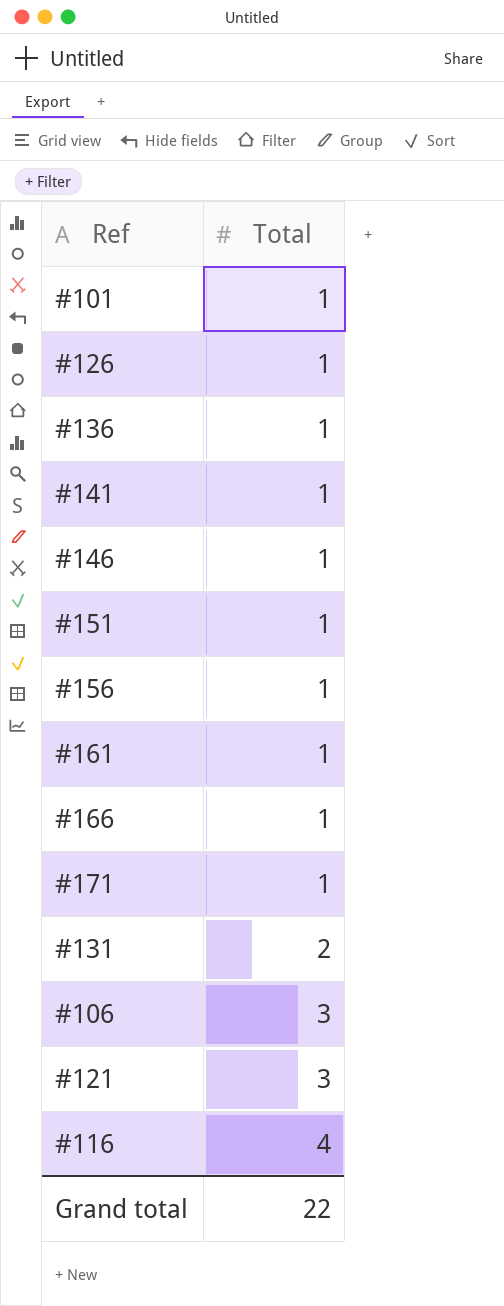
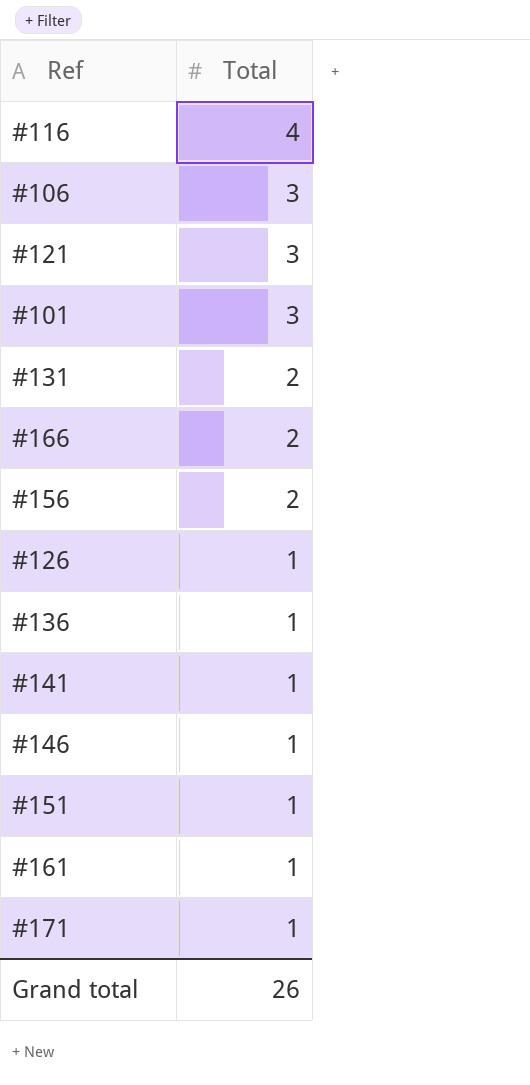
row order: Total ascending -> Total descending
#101 | Total: 1 -> 3
#166 | Total: 1 -> 2
#156 | Total: 1 -> 2
Grand total | Total: 22 -> 26

